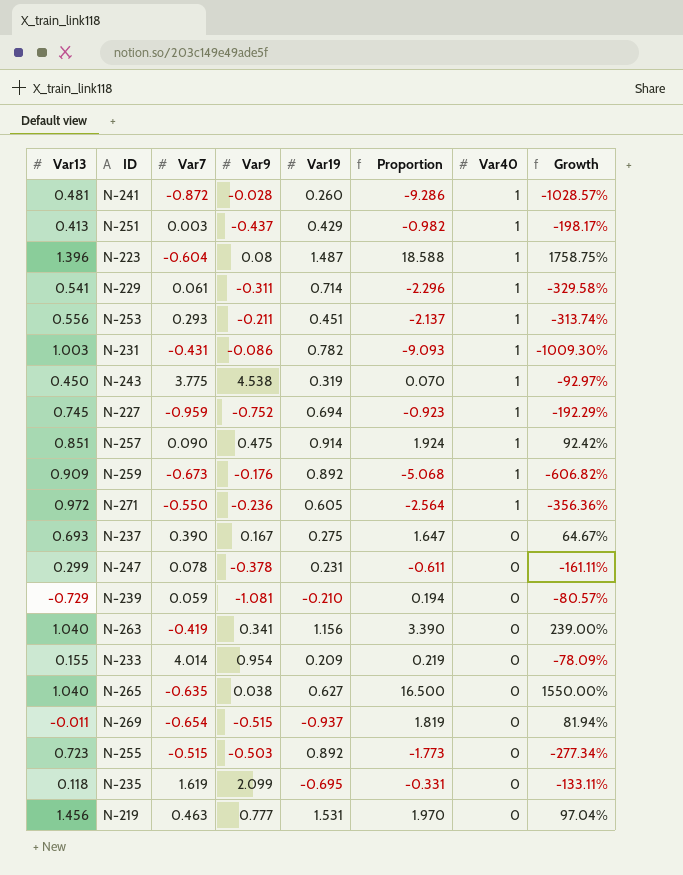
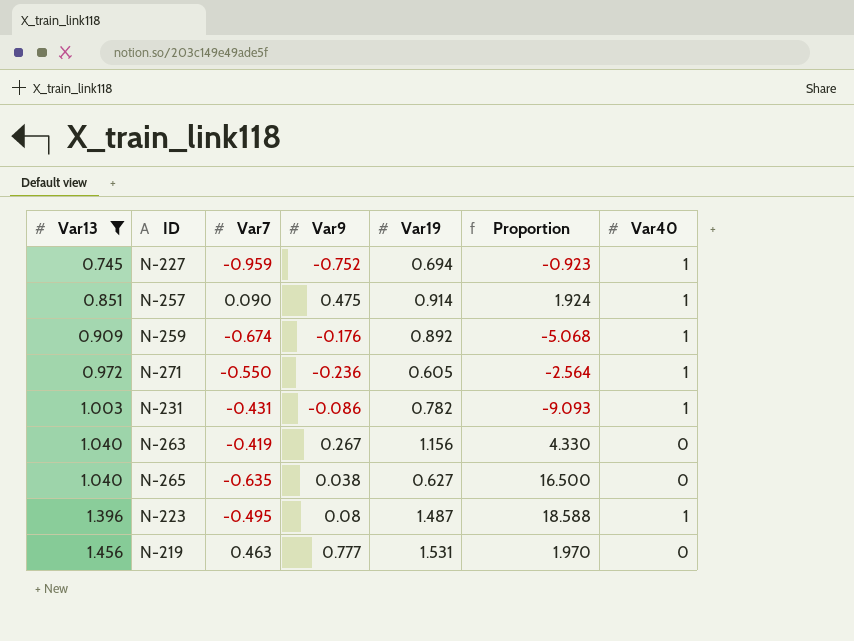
filter: none -> Var13 >= 0.745
row order: Var40 descending -> Var13 ascending
column Growth | formula: ([Var19] - [Var9]) / [Var9] -> none
N-259 | Var7: -0.673 -> -0.674
N-263 | Var9: 0.341 -> 0.267
N-263 | Proportion: 3.390 -> 4.330
N-223 | Var7: -0.604 -> -0.495

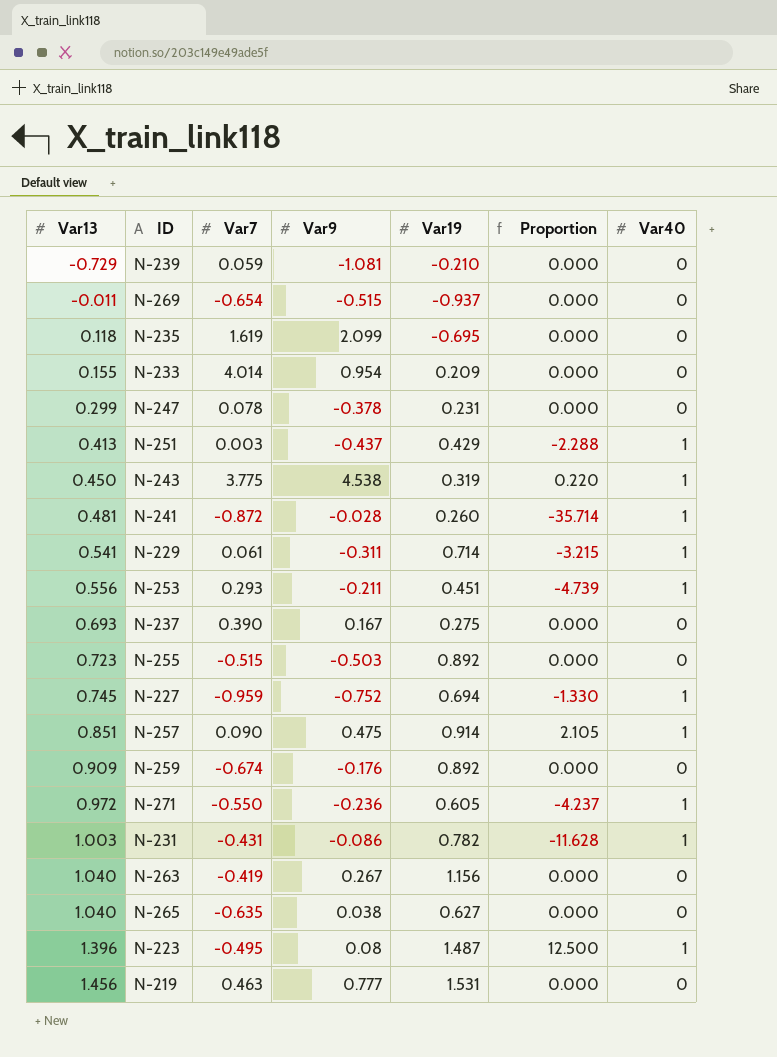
filter: Var13 >= 0.745 -> none
column Proportion | formula: [Var19] / [Var9] -> [Var40] / [Var9]
N-259 | Var40: 1 -> 0

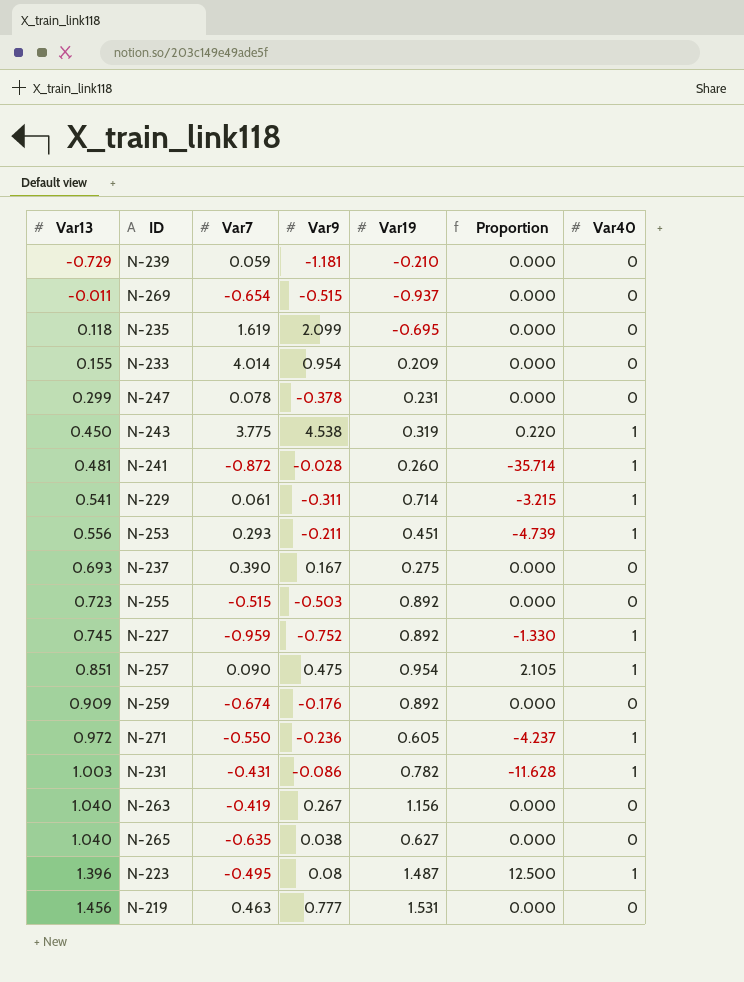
row N-251: 0.413 | 0.003 | -0.437 | 0.429 | -2.288 | 1 -> none
N-239 | Var9: -1.081 -> -1.181
N-227 | Var19: 0.694 -> 0.892
N-257 | Var19: 0.914 -> 0.954

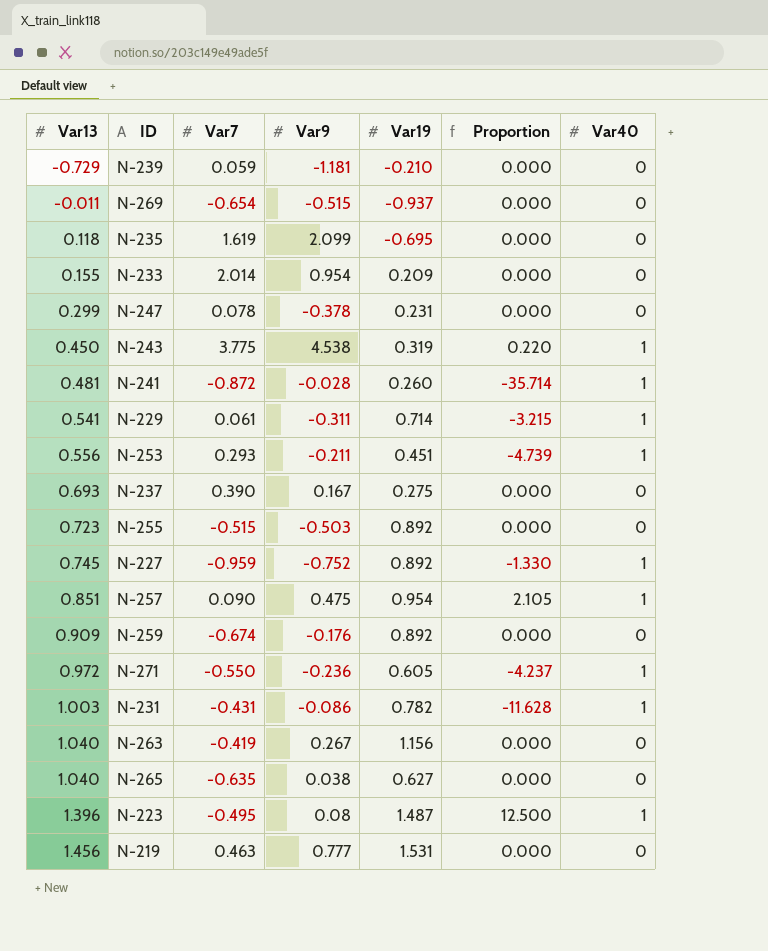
N-233 | Var7: 4.014 -> 2.014

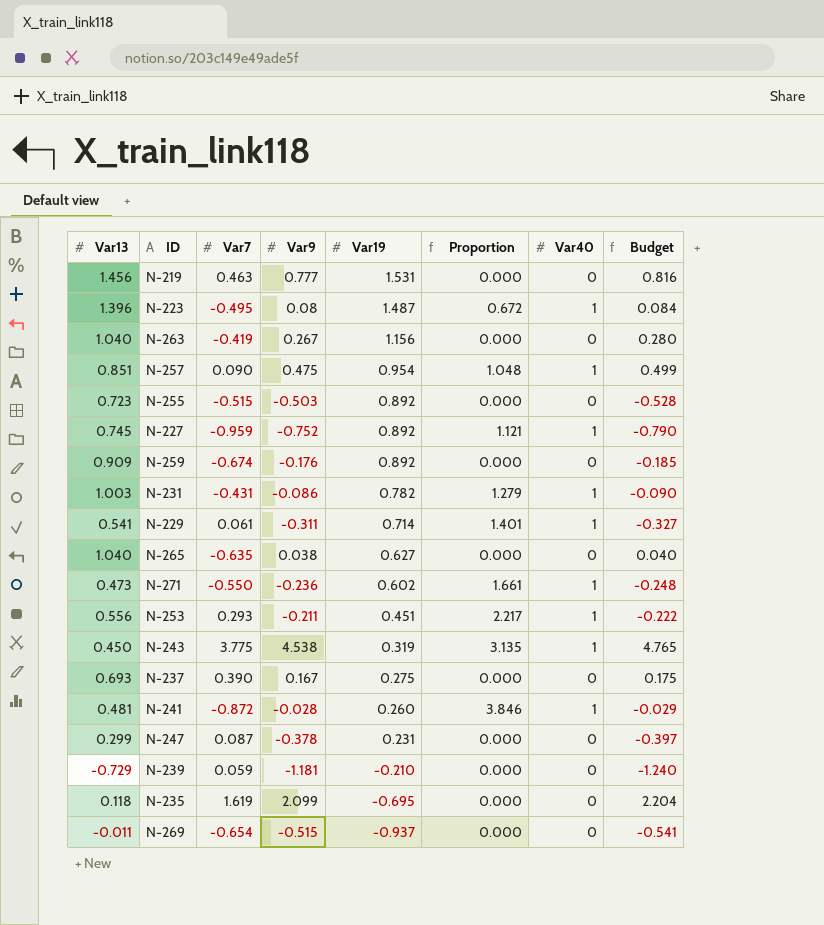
row order: Var13 ascending -> Var19 descending
column Proportion | formula: [Var40] / [Var9] -> [Var40] / [Var19]
column Budget | formula: none -> [Var9] * 1.05
row N-233: 0.155 | 2.014 | 0.954 | 0.209 | 0.000 | 0 -> none
N-271 | Var13: 0.972 -> 0.473
N-271 | Var19: 0.605 -> 0.602
N-247 | Var7: 0.078 -> 0.087

